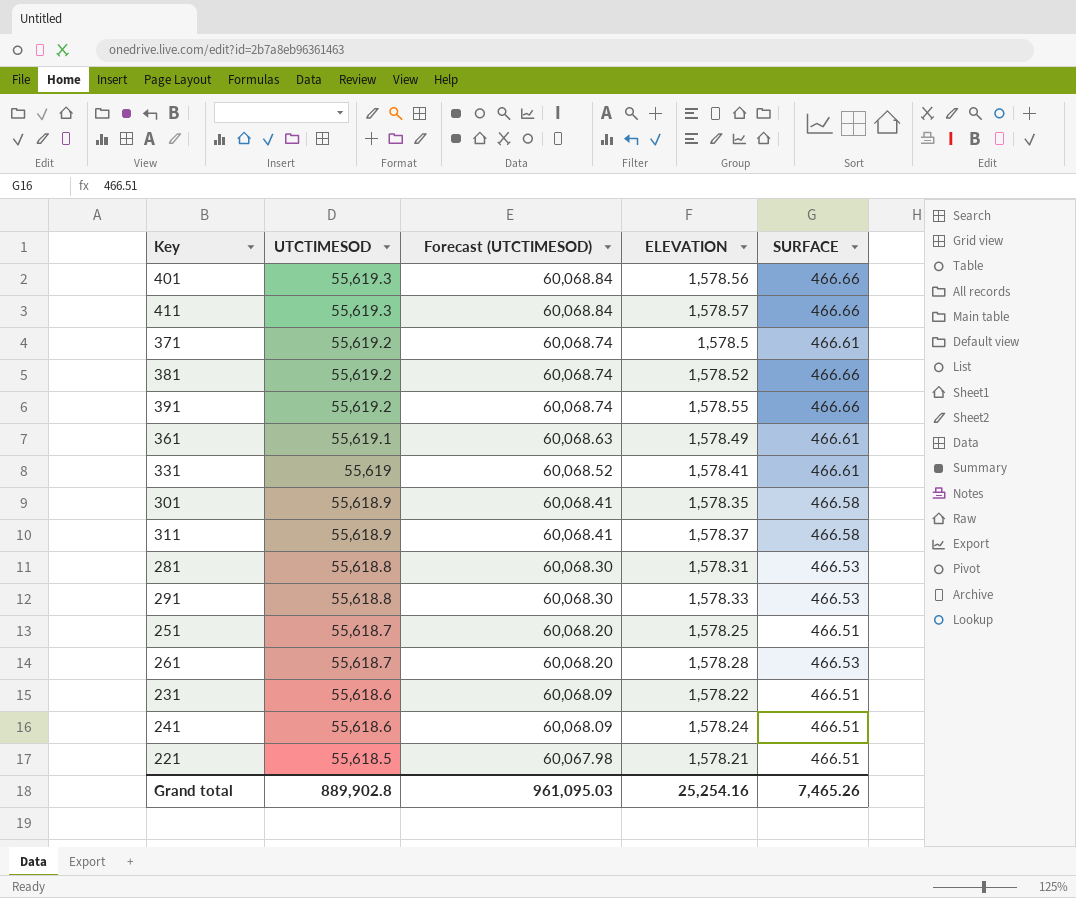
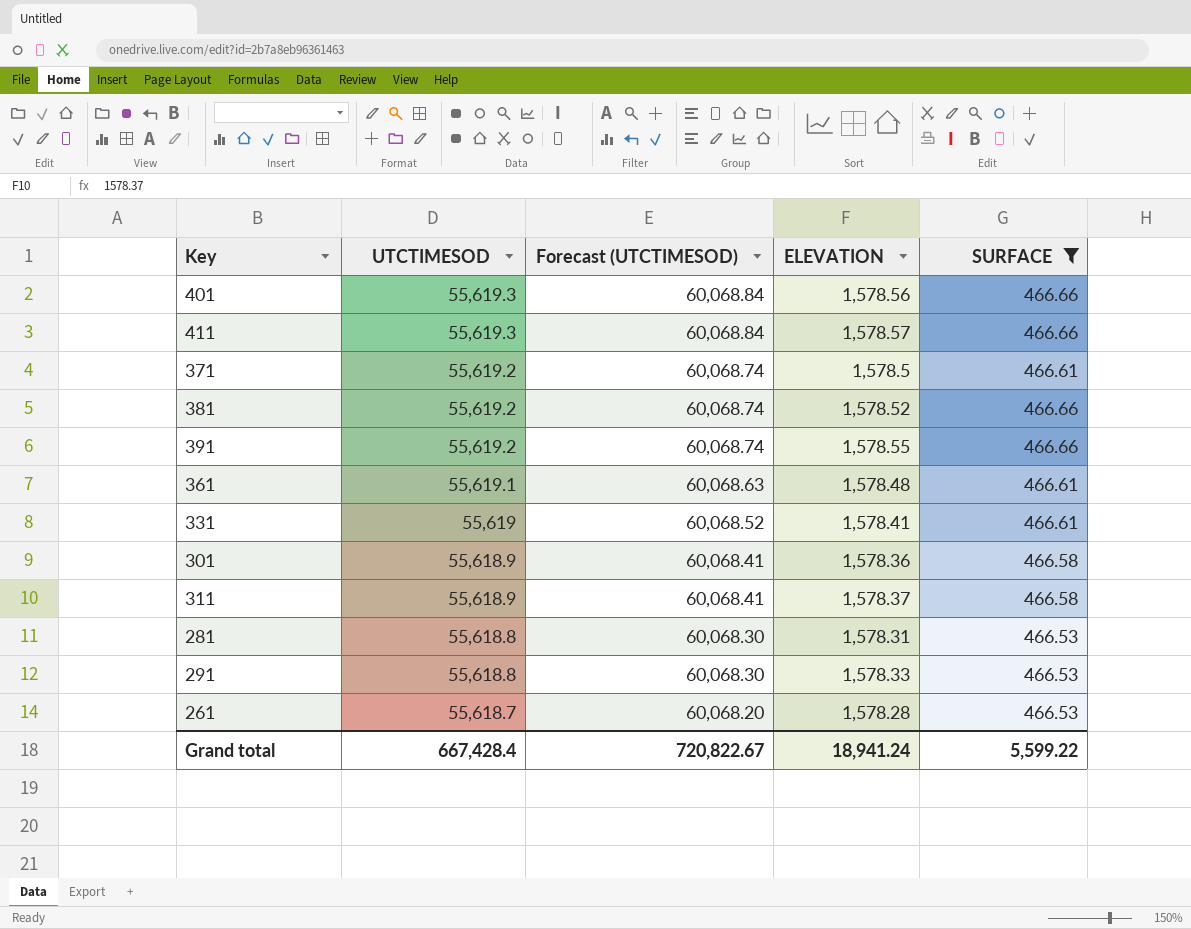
filter: none -> SURFACE != 466.51
361 | ELEVATION: 1,578.49 -> 1,578.48
301 | ELEVATION: 1,578.35 -> 1,578.36
Grand total | UTCTIMESOD: 889,902.8 -> 667,428.4
Grand total | Forecast (UTCTIMESOD): 961,095.03 -> 720,822.67
Grand total | ELEVATION: 25,254.16 -> 18,941.24
Grand total | SURFACE: 7,465.26 -> 5,599.22

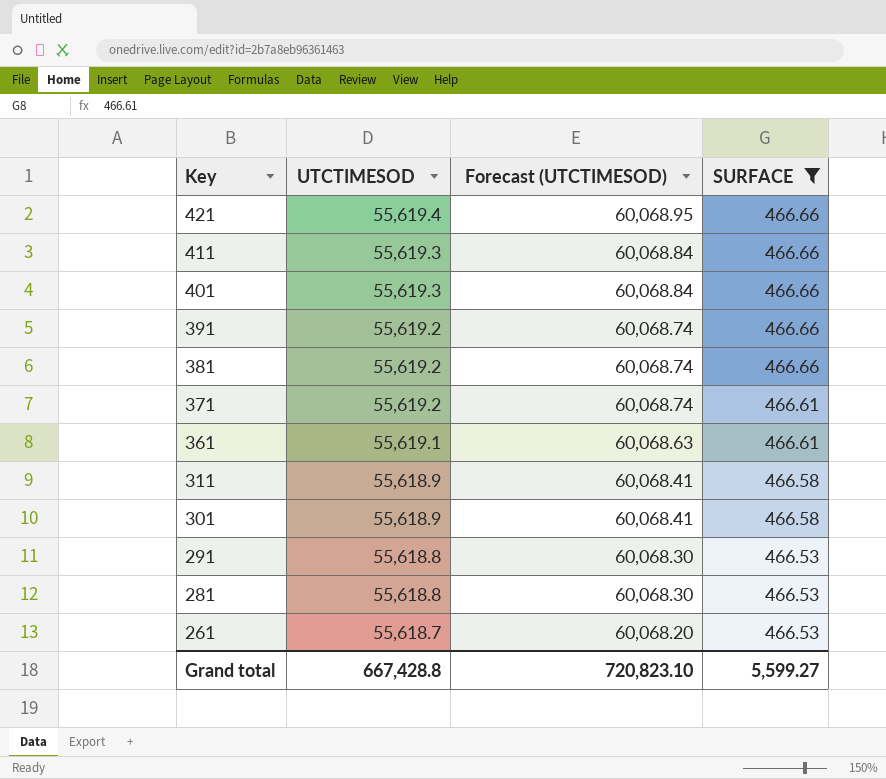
row order: UTCTIMESOD descending -> Key descending
column ELEVATION | position: 4 -> none
row 331: 55,619 | 60,068.52 | 1,578.41 | 466.61 -> none
row 421: none -> 55,619.4 | 60,068.95 | 466.66
Grand total | UTCTIMESOD: 667,428.4 -> 667,428.8
Grand total | Forecast (UTCTIMESOD): 720,822.67 -> 720,823.10
Grand total | SURFACE: 5,599.22 -> 5,599.27

